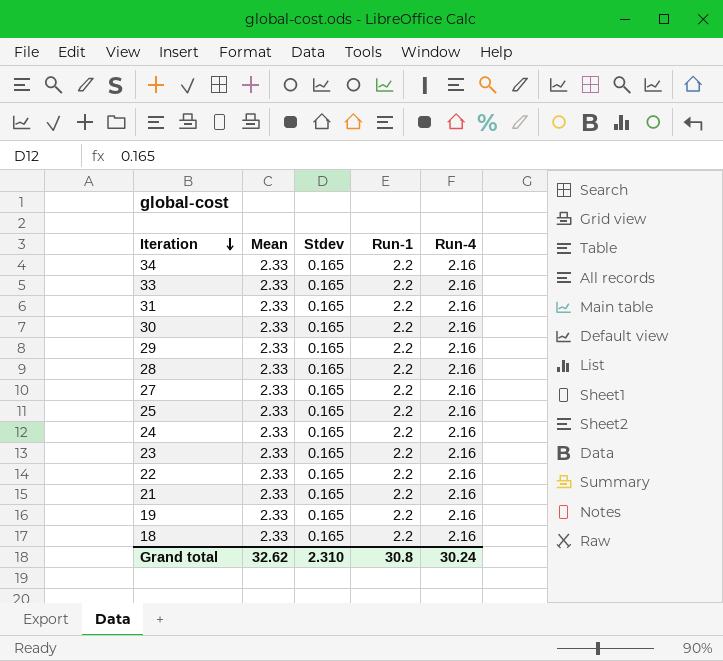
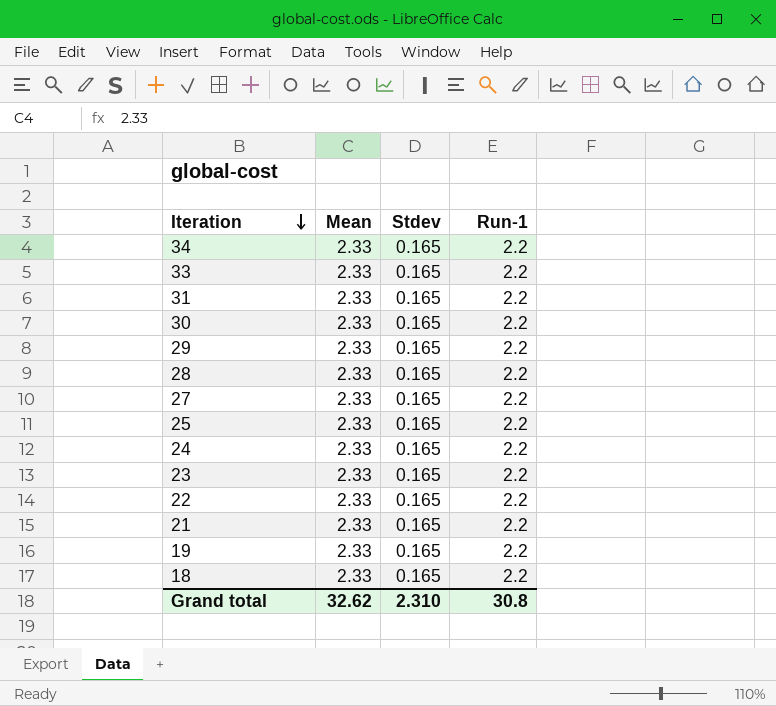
column Run-4 | position: 5 -> none

